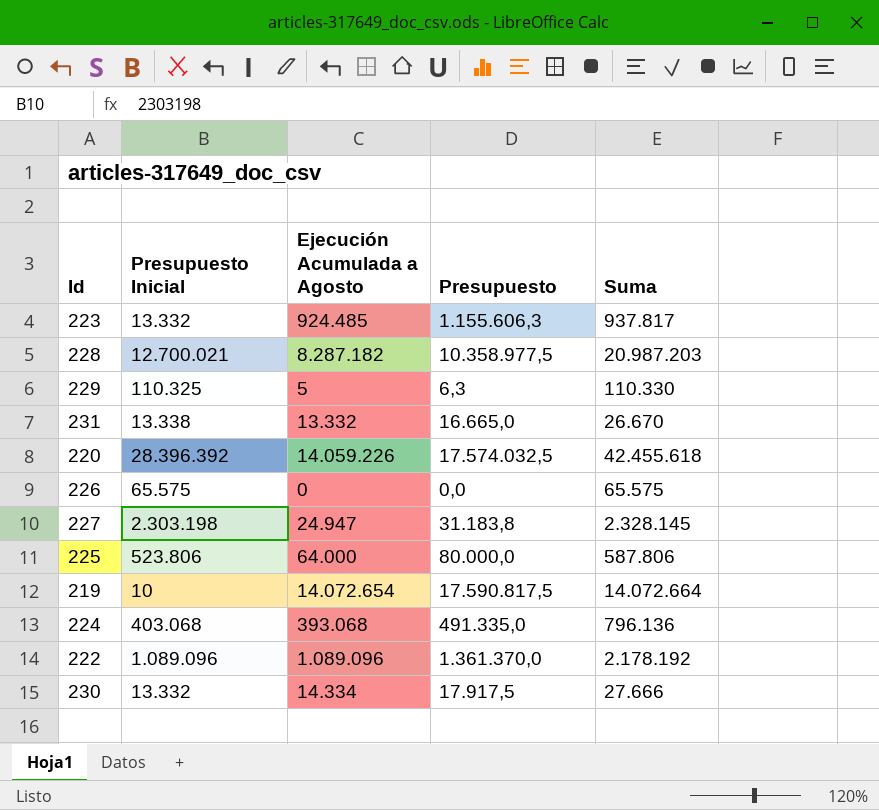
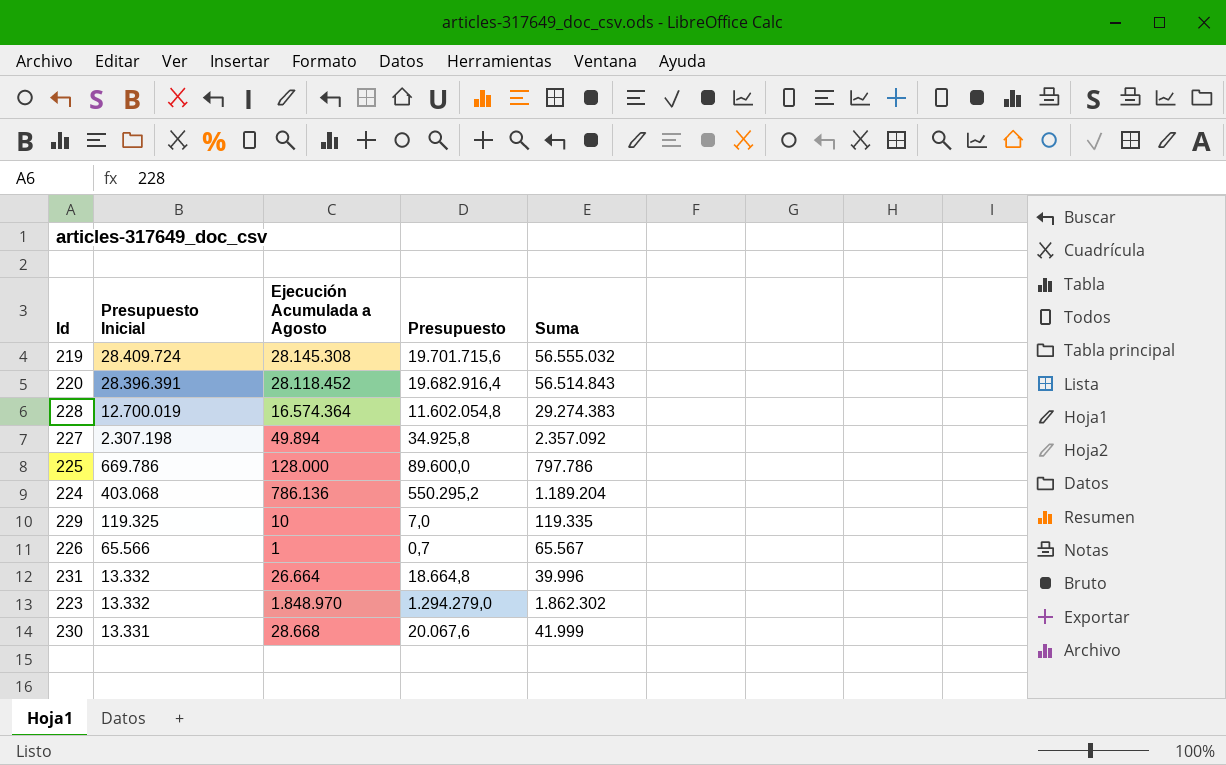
row order: none -> Presupuesto Inicial descending
column Presupuesto | formula: [Ejecución Acumulada a Agosto] * 1,25 -> [Ejecución Acumulada a Agosto] * 0,7
row 222: 1.089.096 | 1.089.096 | 1.361.370,0 | 2.178.192 -> none
219 | Presupuesto Inicial: 10 -> 28.409.724
219 | Ejecución Acumulada a Agosto: 14.072.654 -> 28.145.308
219 | Suma: 14.072.664 -> 56.555.032
220 | Presupuesto Inicial: 28.396.392 -> 28.396.391
220 | Ejecución Acumulada a Agosto: 14.059.226 -> 28.118.452
220 | Suma: 42.455.618 -> 56.514.843
228 | Presupuesto Inicial: 12.700.021 -> 12.700.019
228 | Ejecución Acumulada a Agosto: 8.287.182 -> 16.574.364
228 | Suma: 20.987.203 -> 29.274.383
227 | Presupuesto Inicial: 2.303.198 -> 2.307.198
227 | Ejecución Acumulada a Agosto: 24.947 -> 49.894
227 | Suma: 2.328.145 -> 2.357.092
225 | Presupuesto Inicial: 523.806 -> 669.786
225 | Ejecución Acumulada a Agosto: 64.000 -> 128.000
225 | Suma: 587.806 -> 797.786
224 | Ejecución Acumulada a Agosto: 393.068 -> 786.136
224 | Suma: 796.136 -> 1.189.204
229 | Presupuesto Inicial: 110.325 -> 119.325
229 | Ejecución Acumulada a Agosto: 5 -> 10
229 | Suma: 110.330 -> 119.335
226 | Presupuesto Inicial: 65.575 -> 65.566
226 | Ejecución Acumulada a Agosto: 0 -> 1
226 | Suma: 65.575 -> 65.567
231 | Presupuesto Inicial: 13.338 -> 13.332
231 | Ejecución Acumulada a Agosto: 13.332 -> 26.664
231 | Suma: 26.670 -> 39.996
223 | Ejecución Acumulada a Agosto: 924.485 -> 1.848.970
223 | Suma: 937.817 -> 1.862.302
230 | Presupuesto Inicial: 13.332 -> 13.331
230 | Ejecución Acumulada a Agosto: 14.334 -> 28.668
230 | Suma: 27.666 -> 41.999

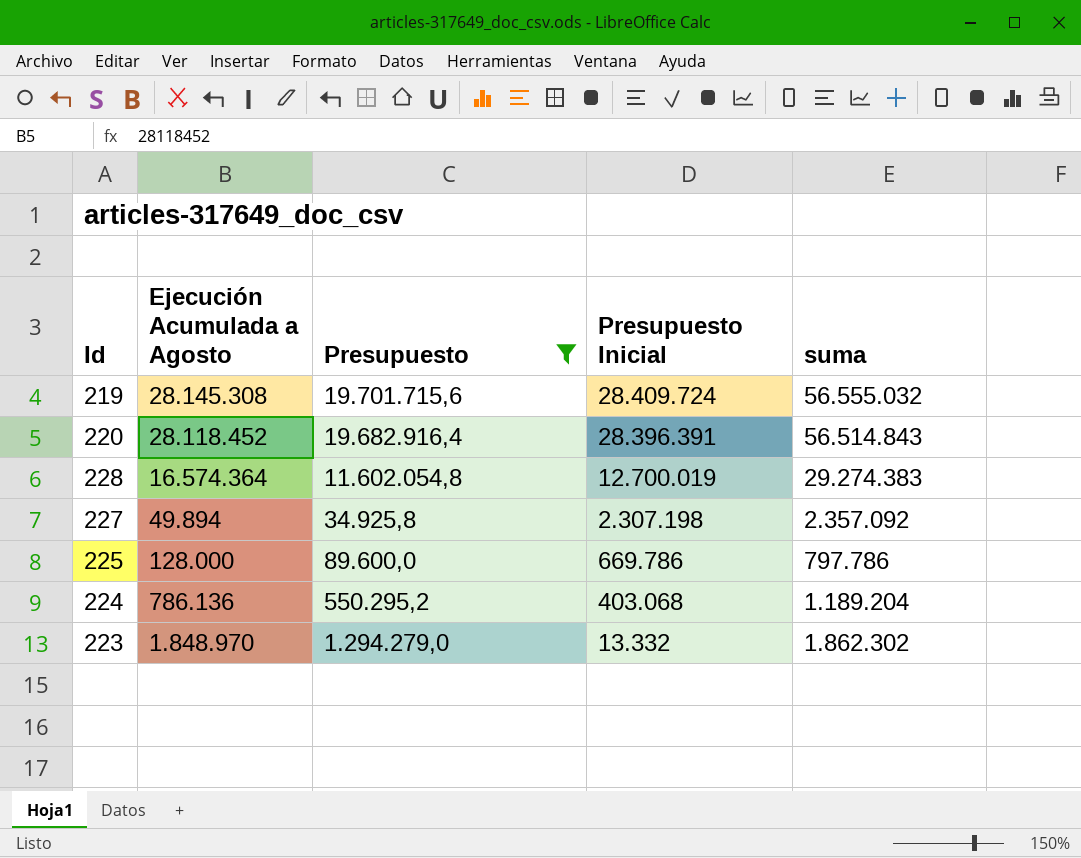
filter: none -> Presupuesto >= 34.925,8
column Presupuesto Inicial | position: 2 -> 4
column name: Suma -> suma

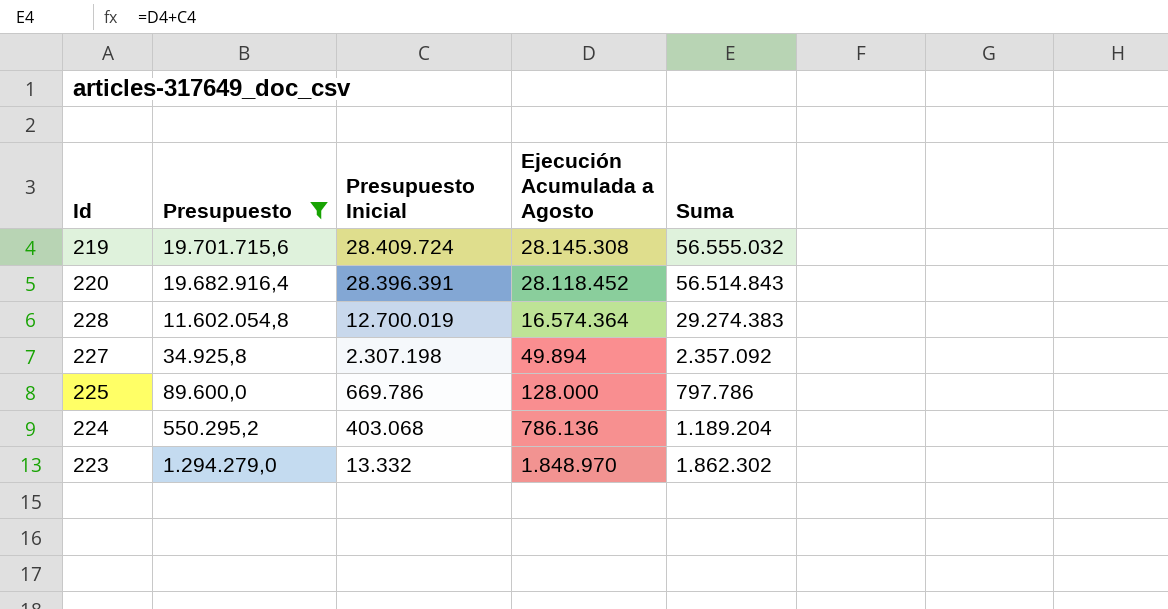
column Ejecución Acumulada a Agosto | position: 2 -> 4
column name: suma -> Suma

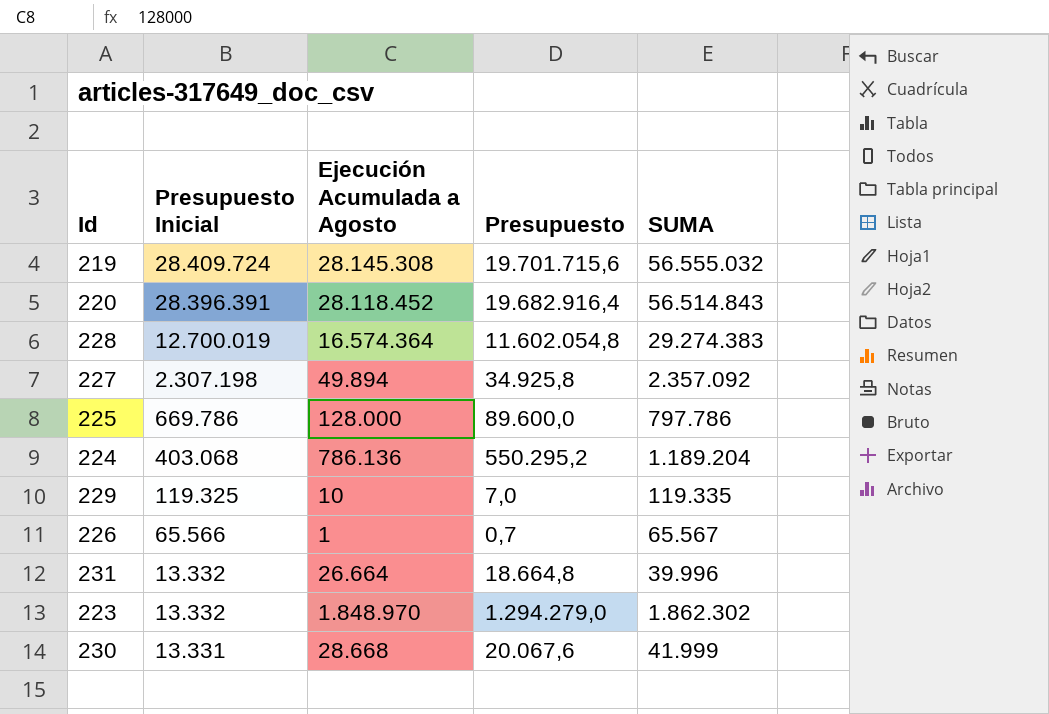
filter: Presupuesto >= 34.925,8 -> none
column Presupuesto | position: 2 -> 4
column name: Suma -> SUMA

